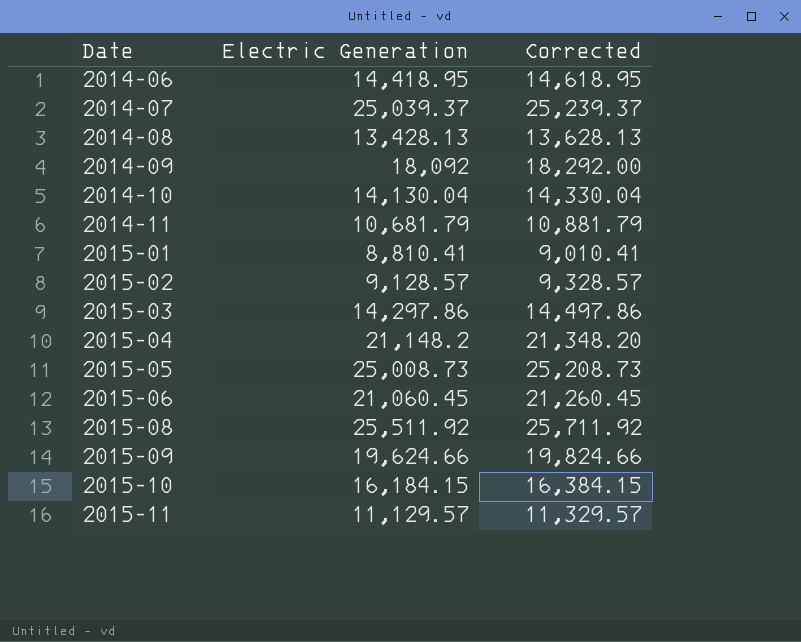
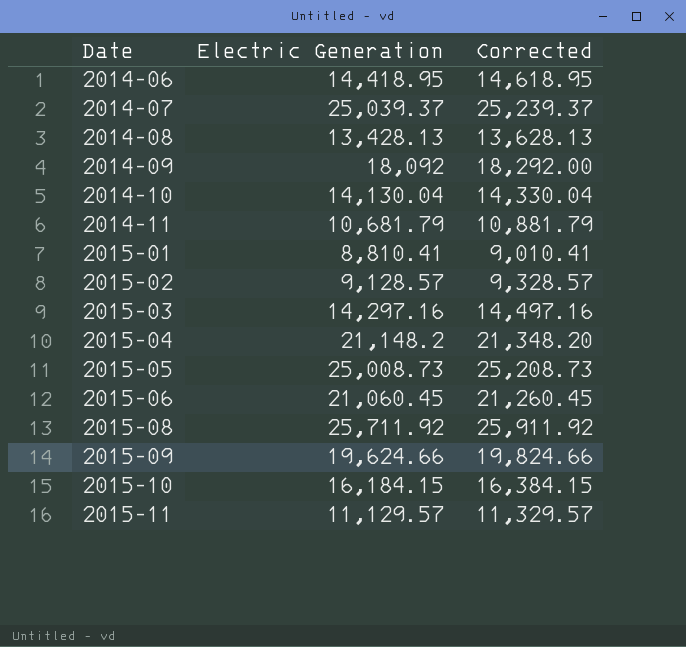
2015-03 | Electric Generation: 14,297.86 -> 14,297.16
2015-03 | Corrected: 14,497.86 -> 14,497.16
2015-08 | Electric Generation: 25,511.92 -> 25,711.92
2015-08 | Corrected: 25,711.92 -> 25,911.92

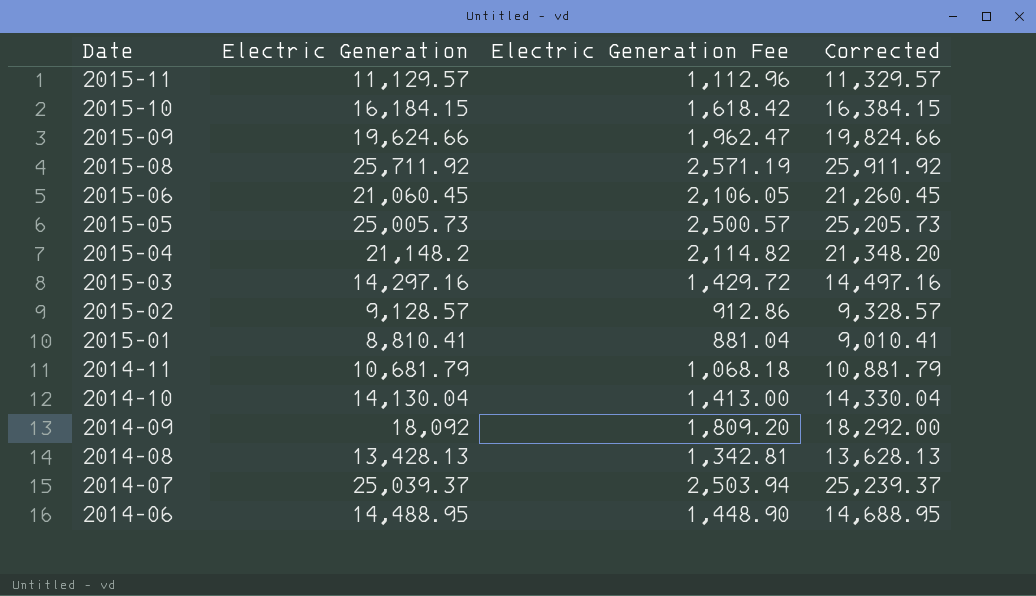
row order: Date ascending -> Date descending
column Electric Generation Fee | formula: none -> [Electric Generation] * 0.1
2015-05 | Electric Generation: 25,008.73 -> 25,005.73
2015-05 | Corrected: 25,208.73 -> 25,205.73
2014-06 | Electric Generation: 14,418.95 -> 14,488.95
2014-06 | Corrected: 14,618.95 -> 14,688.95

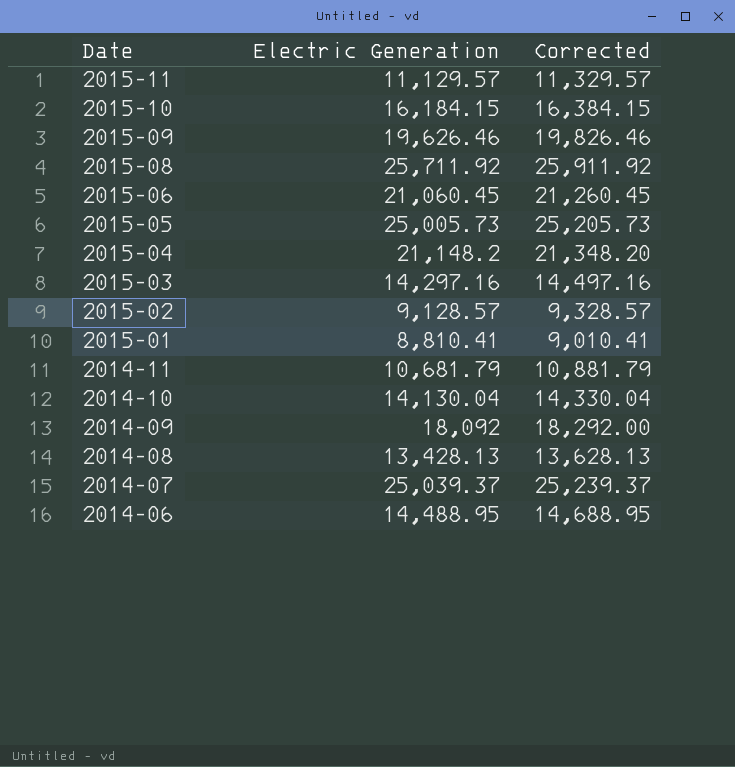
column Electric Generation Fee | formula: [Electric Generation] * 0.1 -> none
2015-09 | Electric Generation: 19,624.66 -> 19,626.46
2015-09 | Corrected: 19,824.66 -> 19,826.46

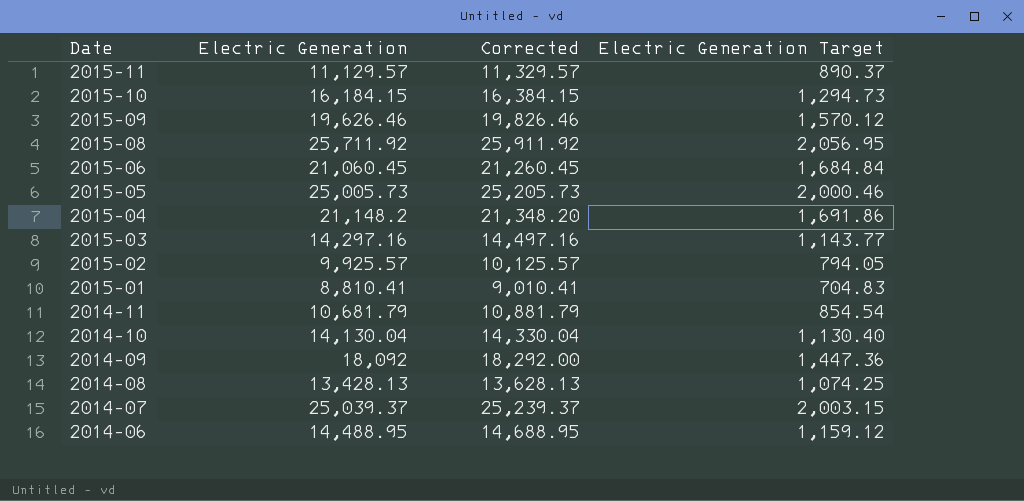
column Electric Generation Target | formula: none -> [Electric Generation] * 0.08
2015-02 | Electric Generation: 9,128.57 -> 9,925.57
2015-02 | Corrected: 9,328.57 -> 10,125.57

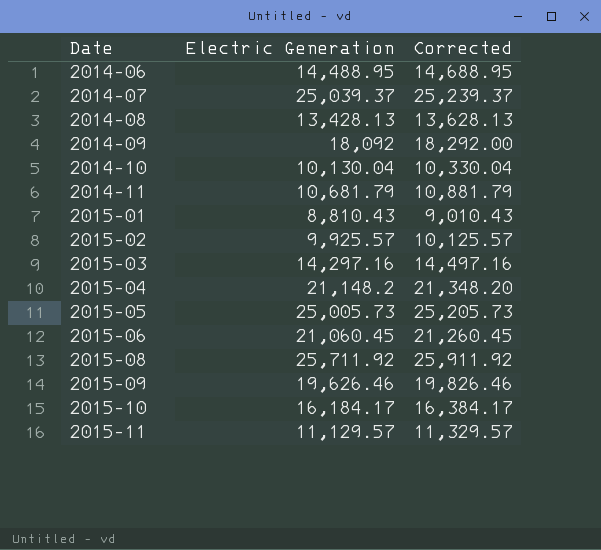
row order: Date descending -> Date ascending
column Electric Generation Target | formula: [Electric Generation] * 0.08 -> none
2014-10 | Electric Generation: 14,130.04 -> 10,130.04
2014-10 | Corrected: 14,330.04 -> 10,330.04
2015-01 | Electric Generation: 8,810.41 -> 8,810.43
2015-01 | Corrected: 9,010.41 -> 9,010.43
2015-10 | Electric Generation: 16,184.15 -> 16,184.17
2015-10 | Corrected: 16,384.15 -> 16,384.17

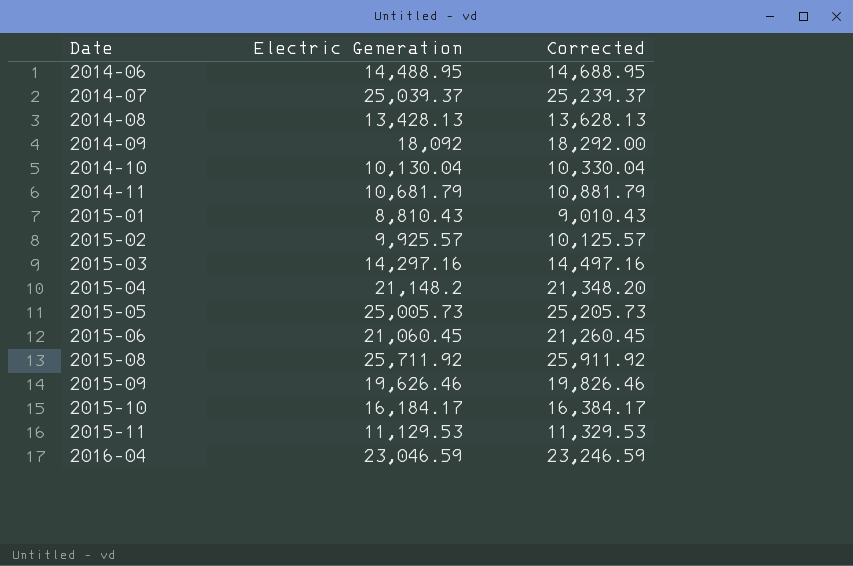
2015-11 | Electric Generation: 11,129.57 -> 11,129.53
2015-11 | Corrected: 11,329.57 -> 11,329.53
row 2016-04: none -> 23,046.59 | 23,246.59

